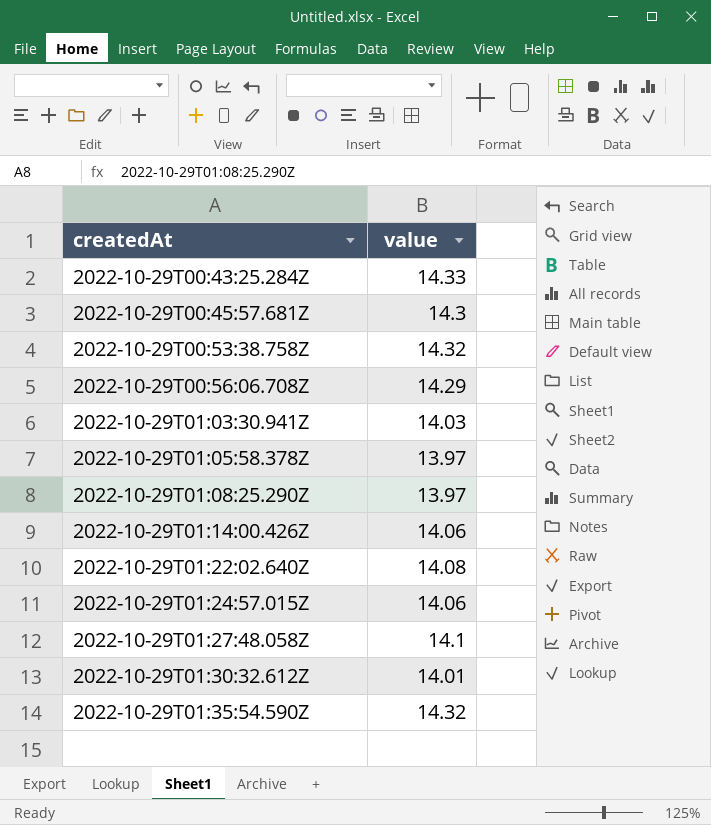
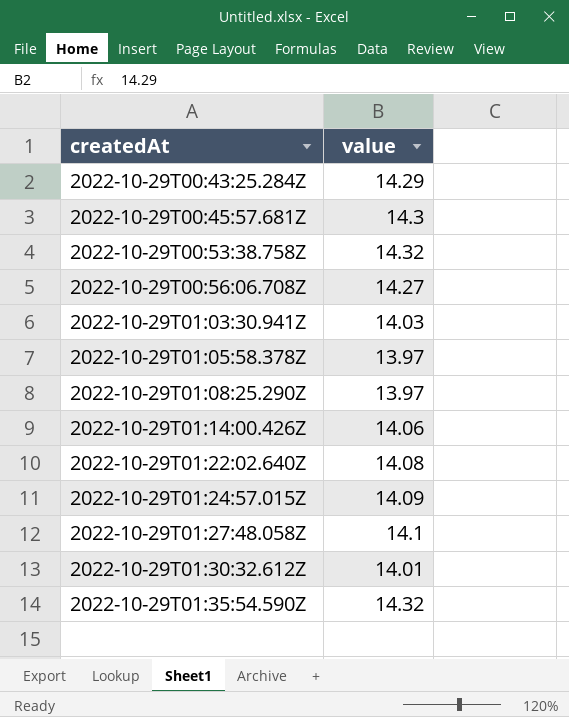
2022-10-29T00:43:25.284Z | value: 14.33 -> 14.29
2022-10-29T00:56:06.708Z | value: 14.29 -> 14.27
2022-10-29T01:24:57.015Z | value: 14.06 -> 14.09

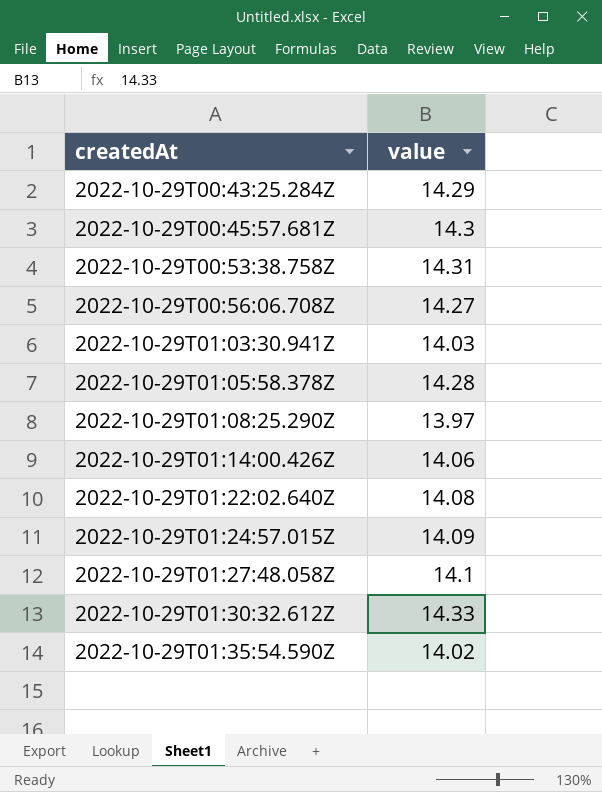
2022-10-29T00:53:38.758Z | value: 14.32 -> 14.31
2022-10-29T01:05:58.378Z | value: 13.97 -> 14.28
2022-10-29T01:30:32.612Z | value: 14.01 -> 14.33
2022-10-29T01:35:54.590Z | value: 14.32 -> 14.02

